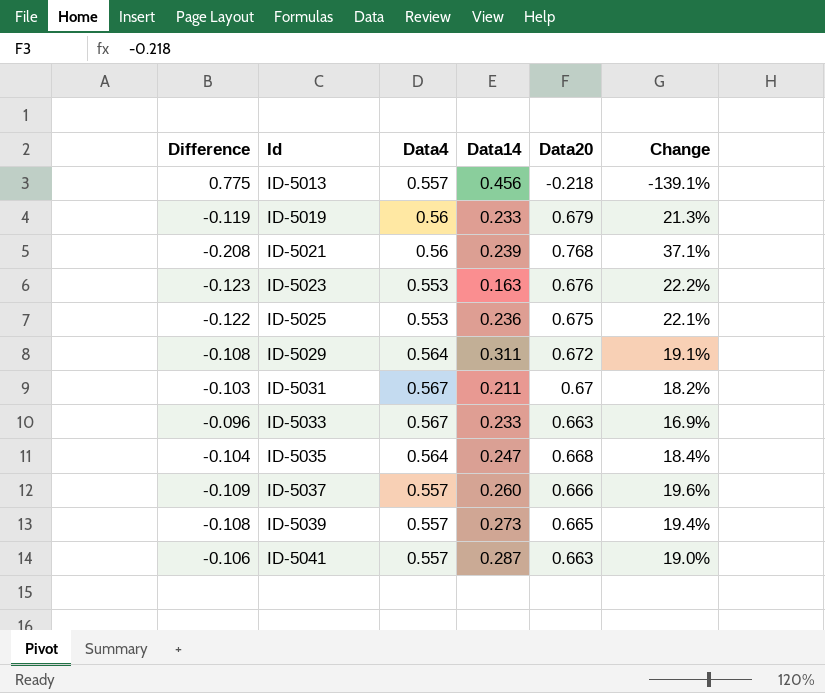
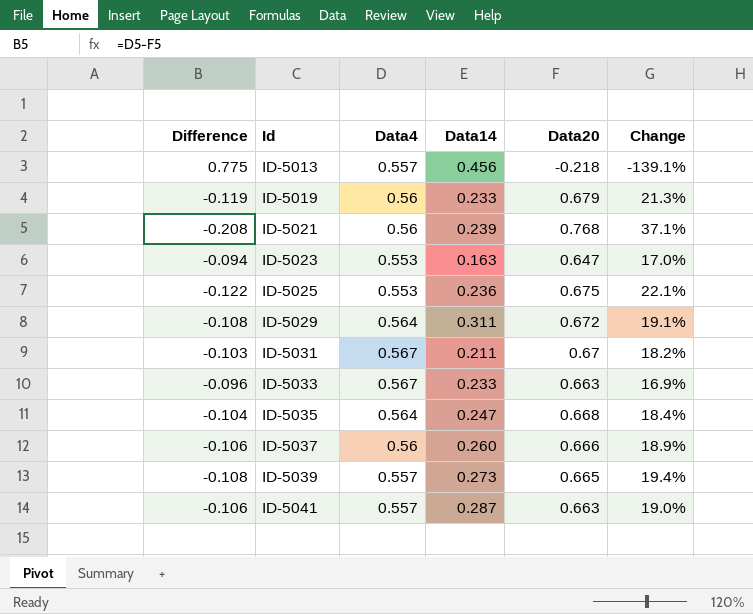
ID-5023 | Difference: -0.123 -> -0.094
ID-5023 | Data20: 0.676 -> 0.647
ID-5023 | Change: 22.2% -> 17.0%
ID-5037 | Difference: -0.109 -> -0.106
ID-5037 | Data4: 0.557 -> 0.56
ID-5037 | Change: 19.6% -> 18.9%

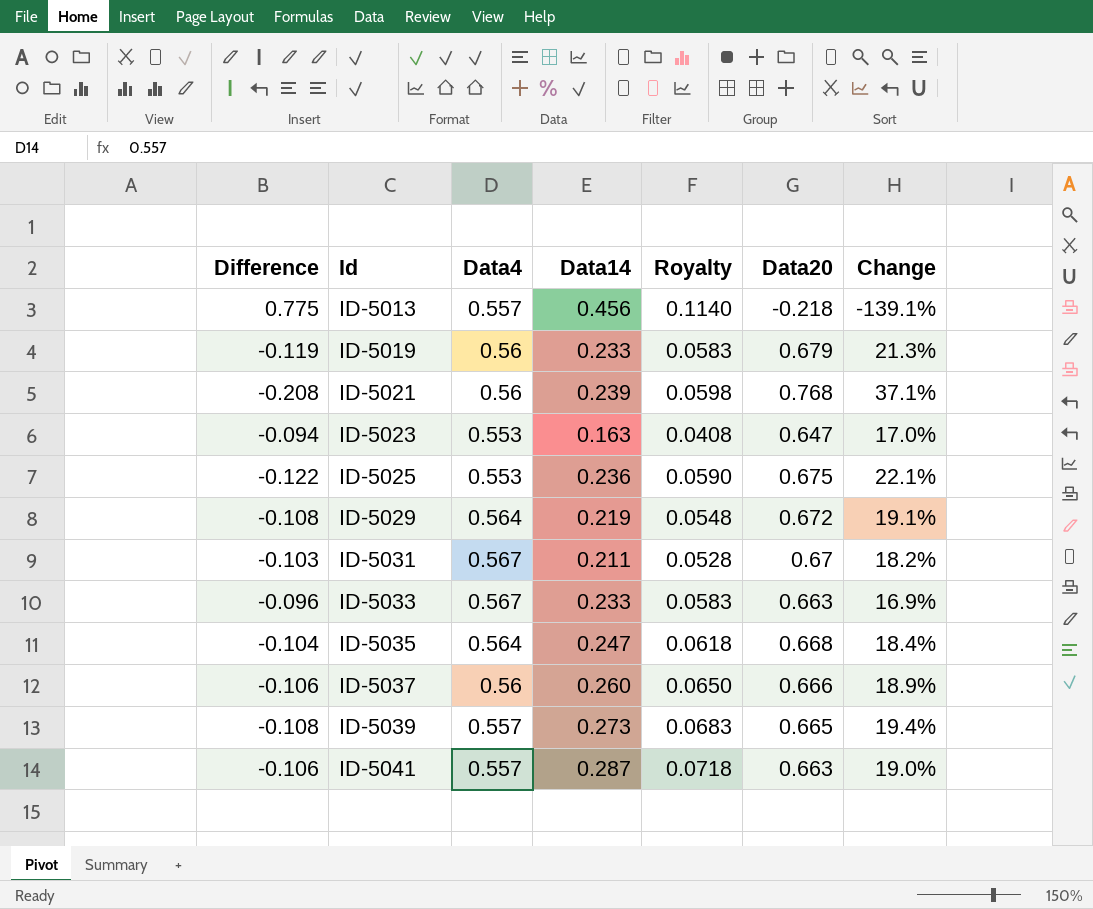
column Royalty | formula: none -> [Data14] * 0.25
ID-5029 | Data14: 0.311 -> 0.219

